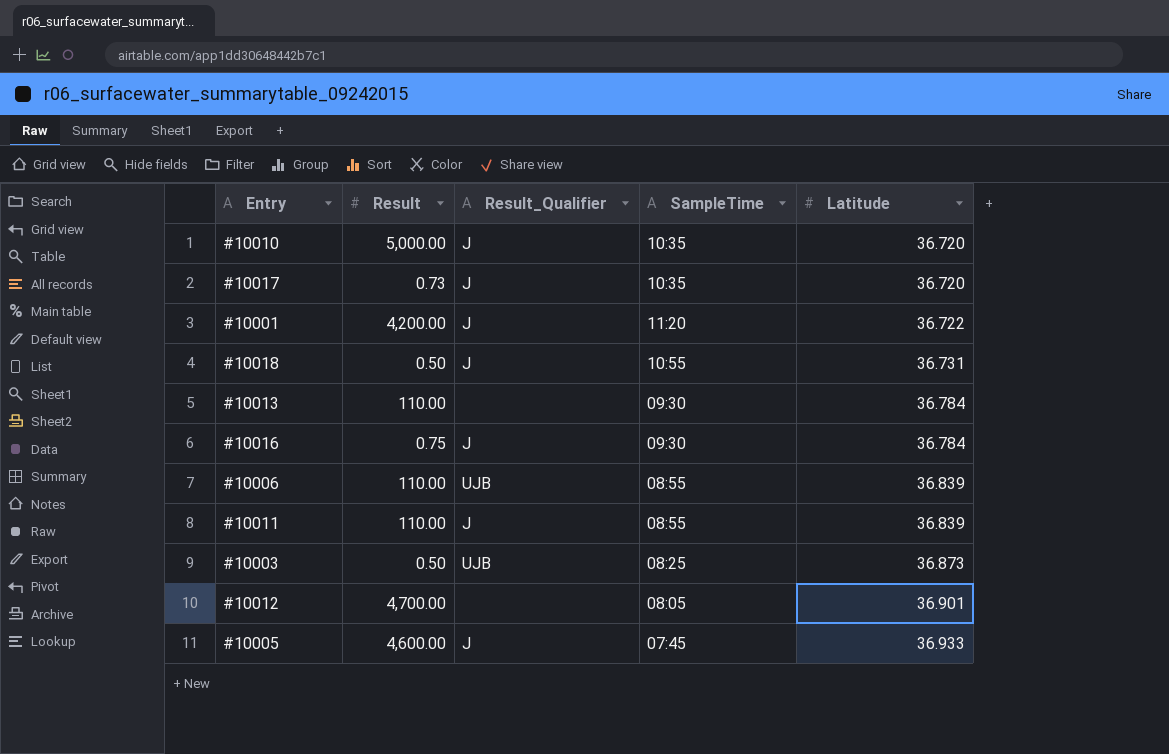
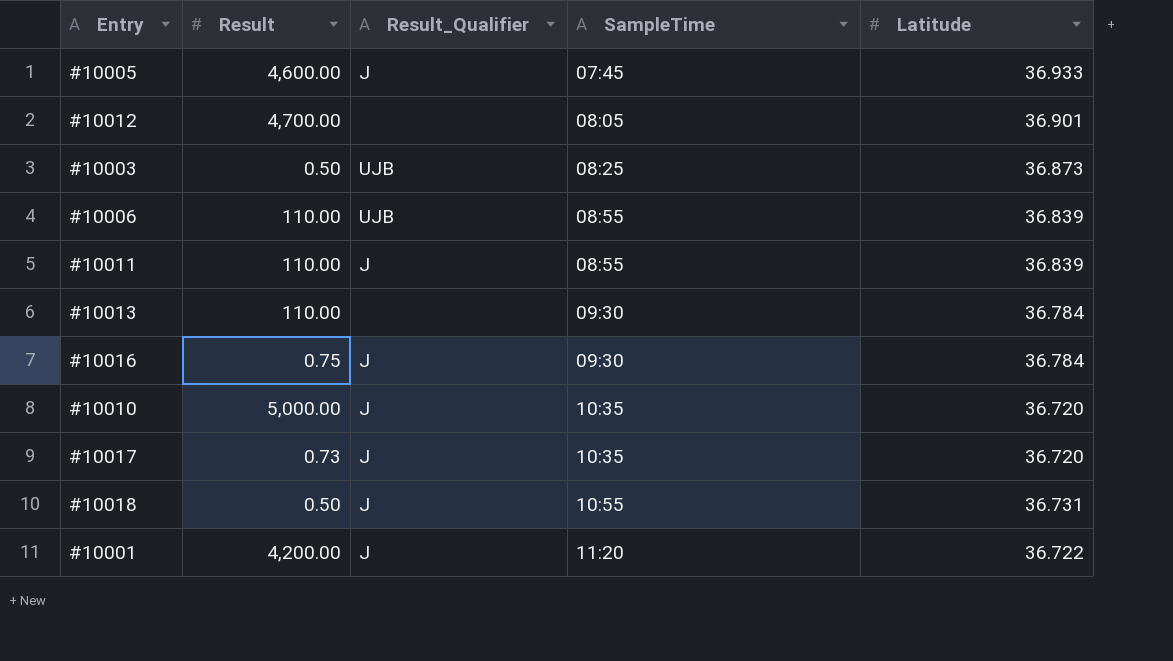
row order: Latitude ascending -> SampleTime ascending

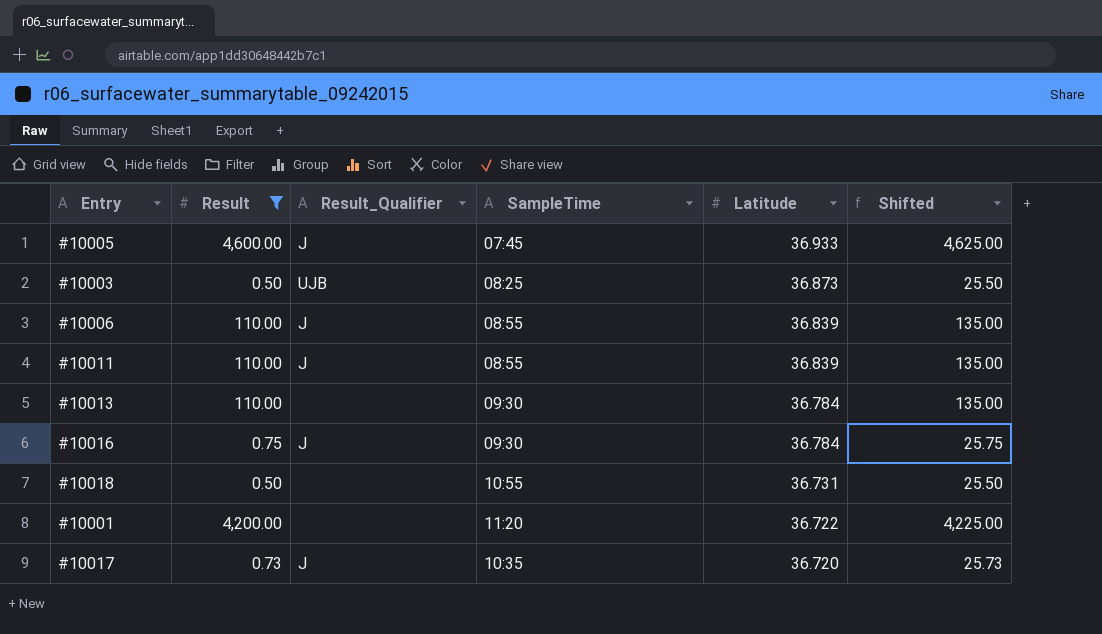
filter: none -> Result <= 4,600.00
row order: SampleTime ascending -> Latitude descending
column Shifted | formula: none -> [Result] + 25
#10006 | Result_Qualifier: UJB -> J
#10018 | Result_Qualifier: J -> none
#10001 | Result_Qualifier: J -> none

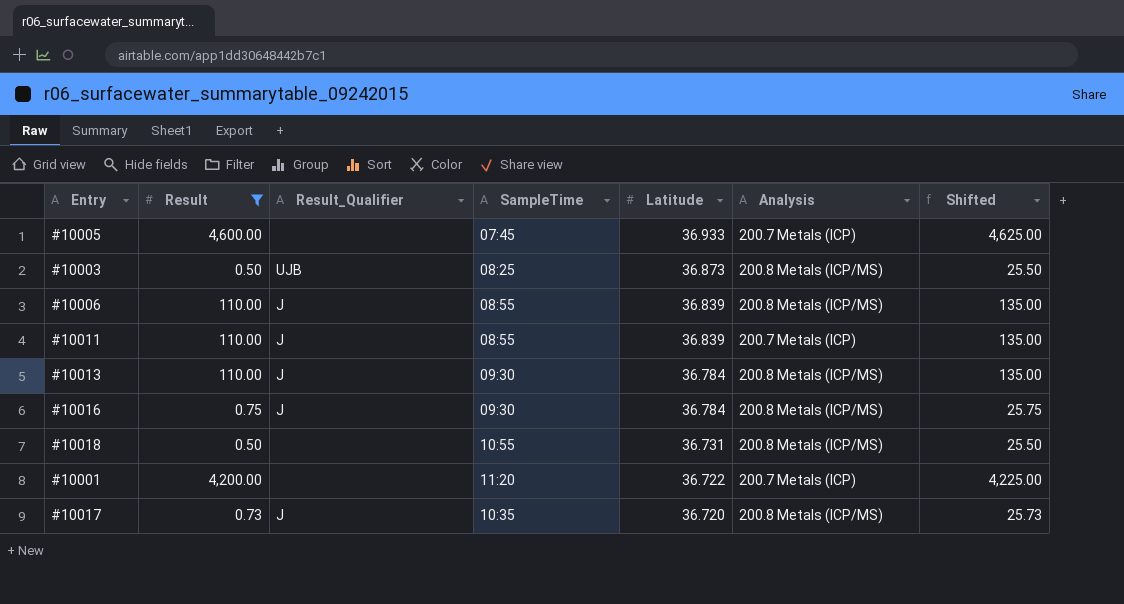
column Analysis | position: none -> 6
#10005 | Result_Qualifier: J -> none
#10013 | Result_Qualifier: none -> J

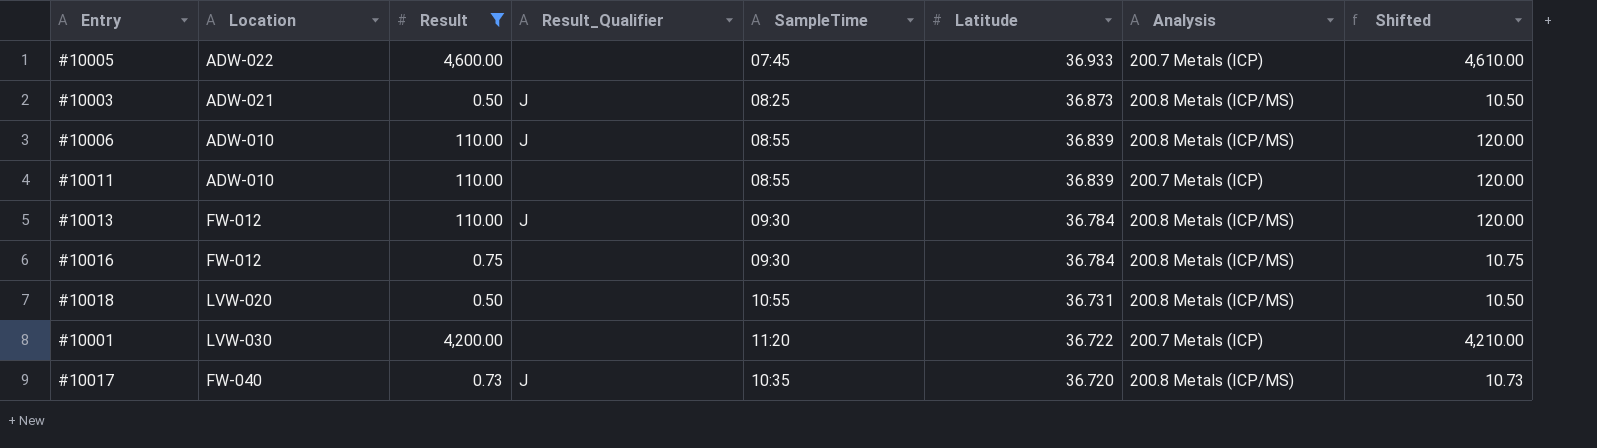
column Location | position: none -> 2
column Shifted | formula: [Result] + 25 -> [Result] + 10
#10003 | Result_Qualifier: UJB -> J
#10011 | Result_Qualifier: J -> none
#10016 | Result_Qualifier: J -> none

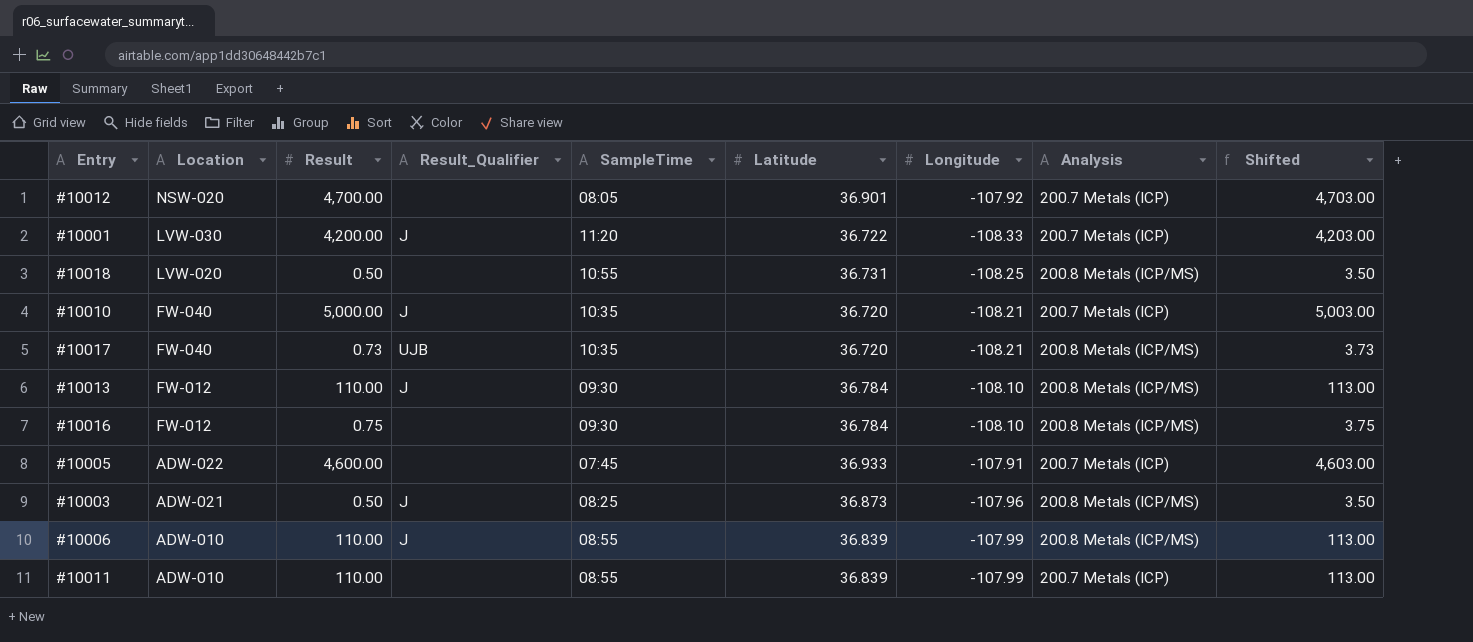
filter: Result <= 4,600.00 -> none
row order: Latitude descending -> Location descending
column Longitude | position: none -> 7
column Shifted | formula: [Result] + 10 -> [Result] + 3
#10001 | Result_Qualifier: none -> J
#10017 | Result_Qualifier: J -> UJB

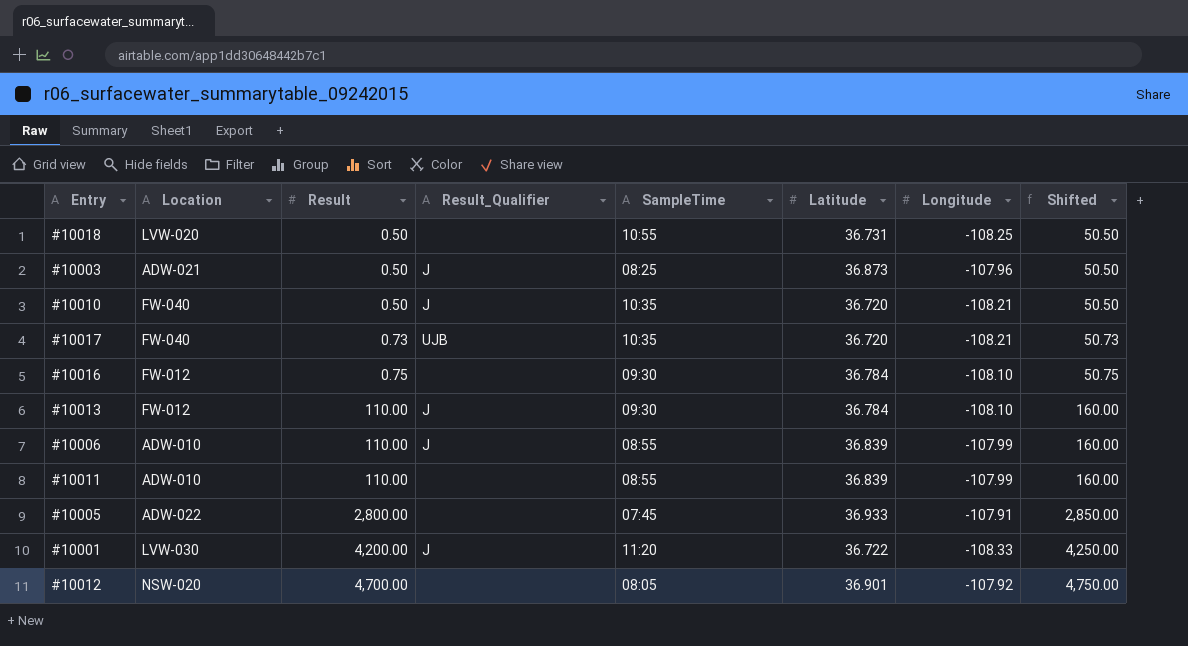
row order: Location descending -> Result ascending
column Analysis | position: 8 -> none
column Shifted | formula: [Result] + 3 -> [Result] + 50
#10010 | Result: 5,000.00 -> 0.50
#10005 | Result: 4,600.00 -> 2,800.00

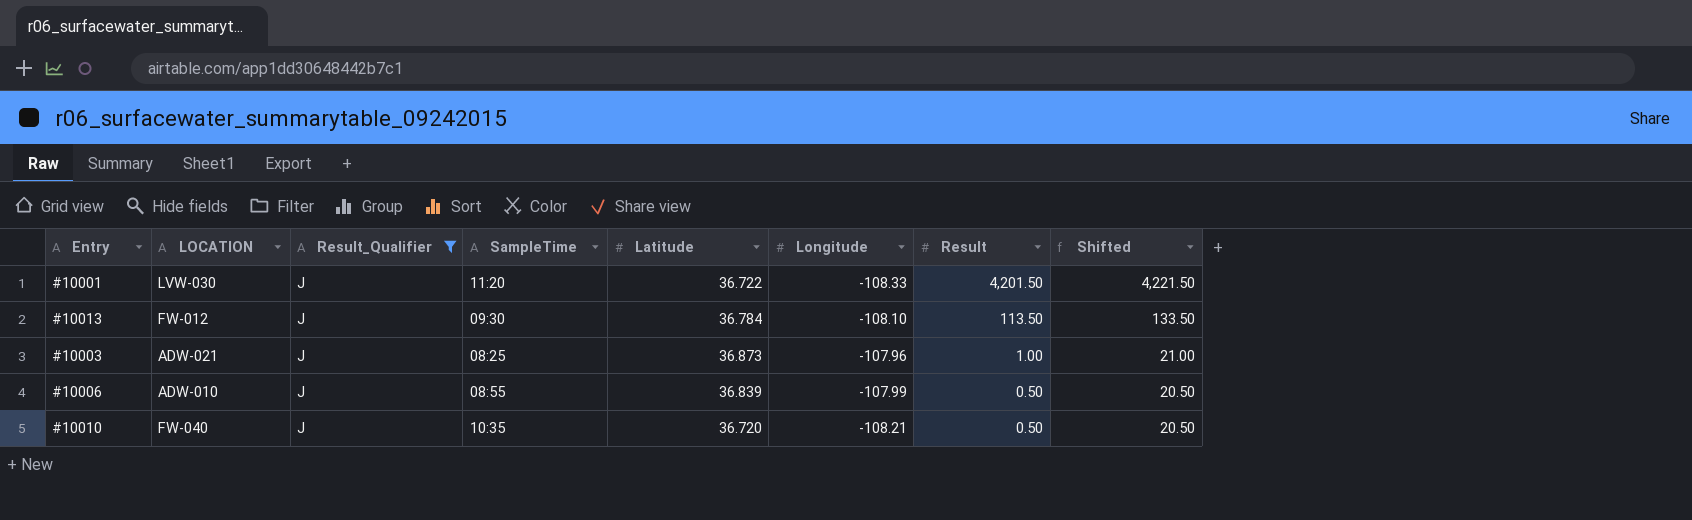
filter: none -> Result_Qualifier = J
row order: Result ascending -> Result descending
column name: Location -> LOCATION
column Result | position: 3 -> 7
column Shifted | formula: [Result] + 50 -> [Result] + 20
#10001 | Result: 4,200.00 -> 4,201.50
#10013 | Result: 110.00 -> 113.50
#10003 | Result: 0.50 -> 1.00
#10006 | Result: 110.00 -> 0.50

